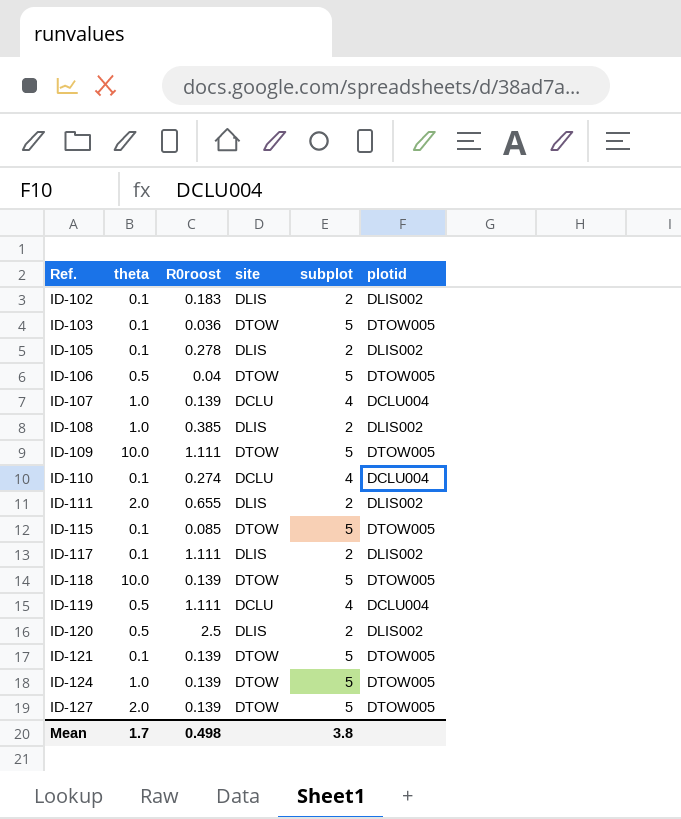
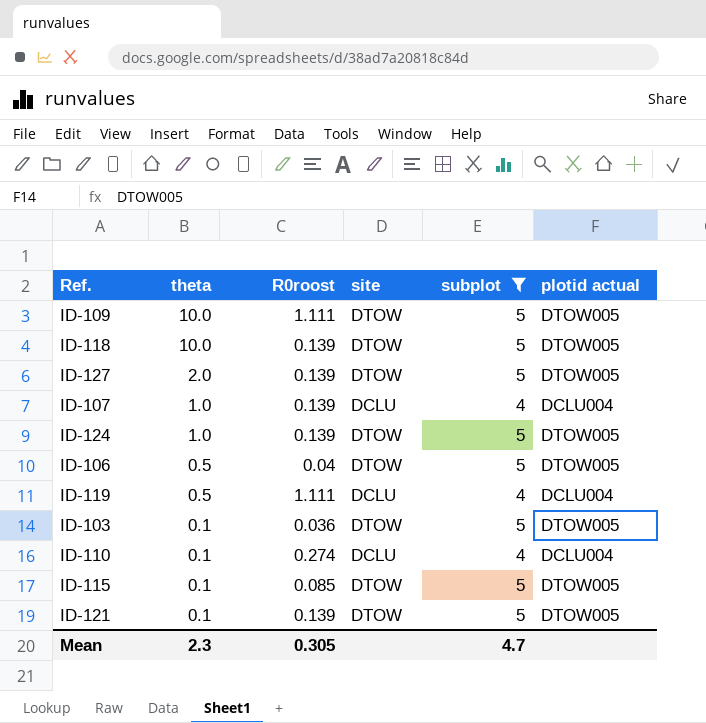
filter: none -> subplot != 2
row order: Ref. ascending -> theta descending
column name: plotid -> plotid actual
Mean | theta: 1.7 -> 2.3
Mean | R0roost: 0.498 -> 0.305
Mean | subplot: 3.8 -> 4.7

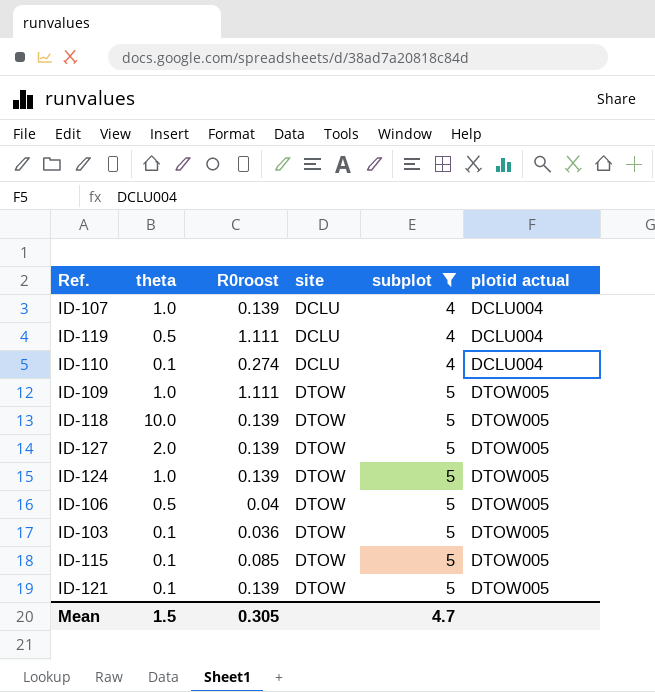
row order: theta descending -> site ascending
ID-109 | theta: 10.0 -> 1.0
Mean | theta: 2.3 -> 1.5

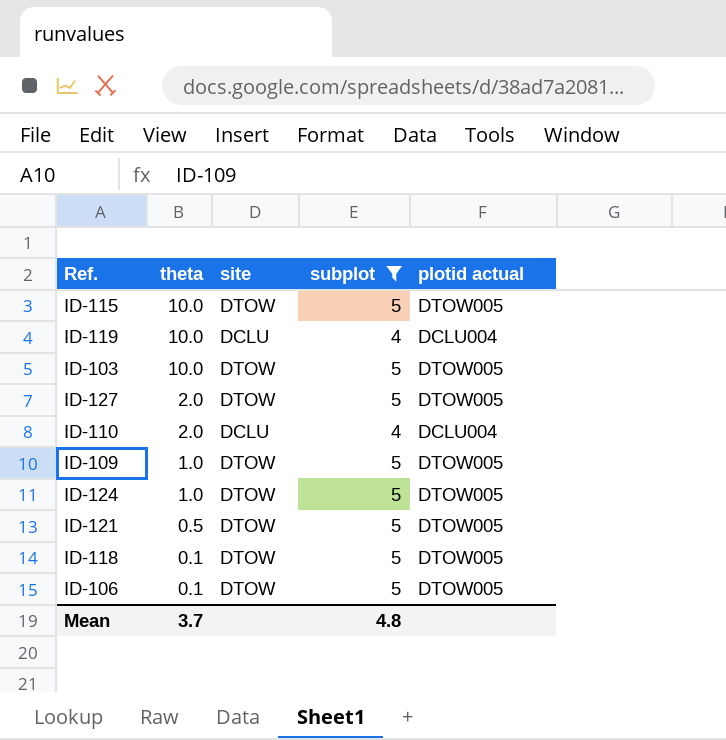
row order: site ascending -> theta descending
column R0roost | position: 3 -> none
row ID-107: 1.0 | 0.139 | DCLU | 4 | DCLU004 -> none
ID-115 | theta: 0.1 -> 10.0
ID-119 | theta: 0.5 -> 10.0
ID-103 | theta: 0.1 -> 10.0
ID-110 | theta: 0.1 -> 2.0
ID-121 | theta: 0.1 -> 0.5
ID-118 | theta: 10.0 -> 0.1
ID-106 | theta: 0.5 -> 0.1
Mean | theta: 1.5 -> 3.7
Mean | subplot: 4.7 -> 4.8

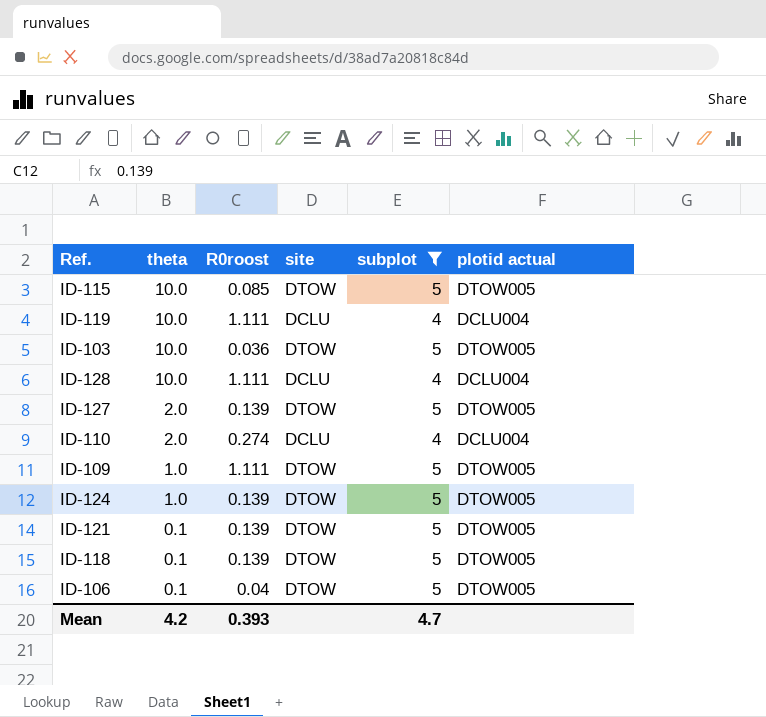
column R0roost | position: none -> 3
row ID-128: none -> 10.0 | 1.111 | DCLU | 4 | DCLU004
ID-121 | theta: 0.5 -> 0.1
Mean | theta: 3.7 -> 4.2
Mean | subplot: 4.8 -> 4.7

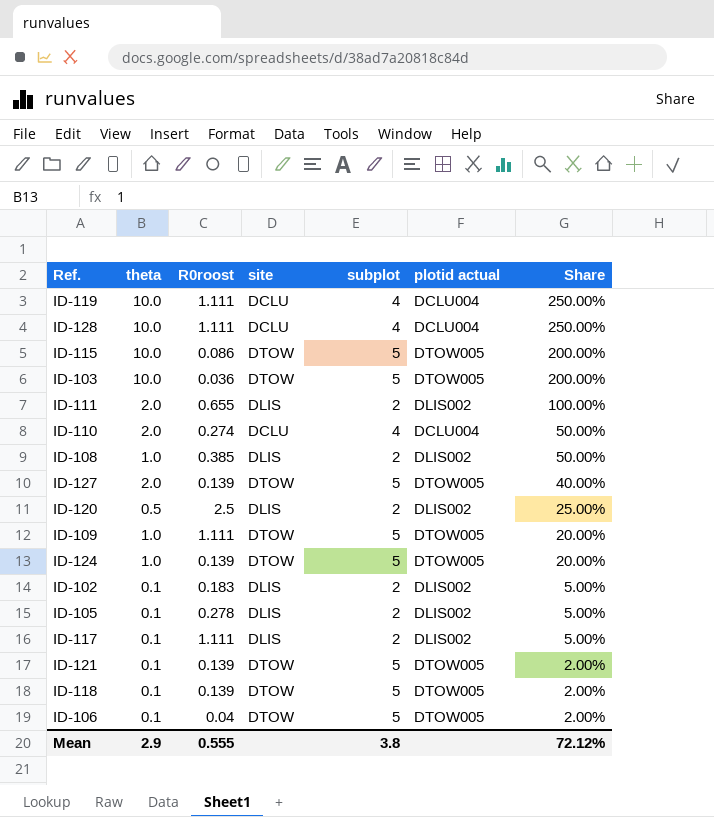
filter: subplot != 2 -> none
row order: theta descending -> Share descending
column Share | formula: none -> [theta] / [subplot]
ID-115 | R0roost: 0.085 -> 0.086
Mean | theta: 4.2 -> 2.9
Mean | R0roost: 0.393 -> 0.555
Mean | subplot: 4.7 -> 3.8

